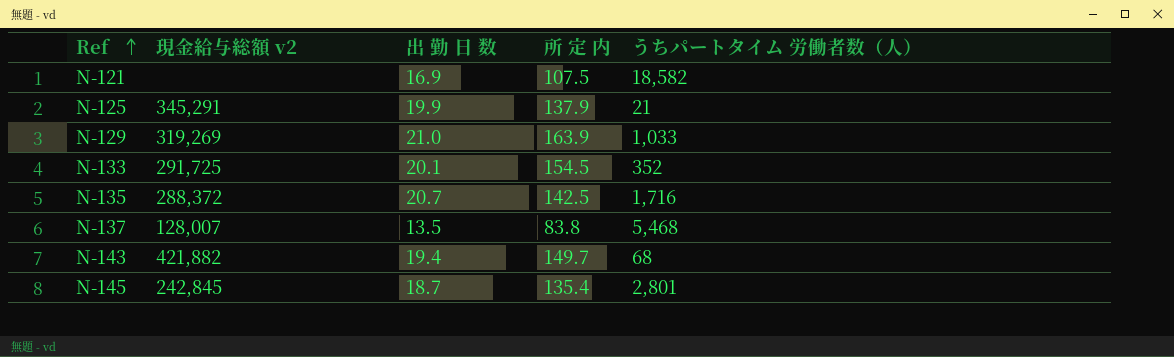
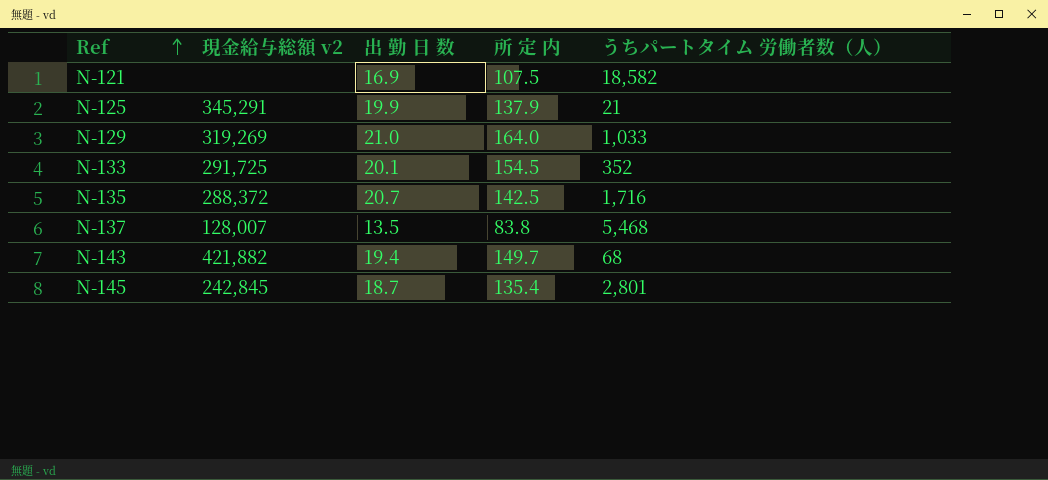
N-129 | 所 定 内: 163.9 -> 164.0

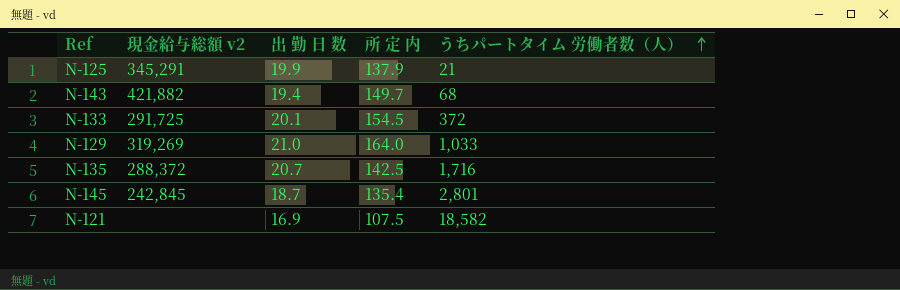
row order: Ref ascending -> うちパートタイム 労働者数（人） ascending
row N-137: 128,007 | 13.5 | 83.8 | 5,468 -> none
N-133 | うちパートタイム 労働者数（人）: 352 -> 372

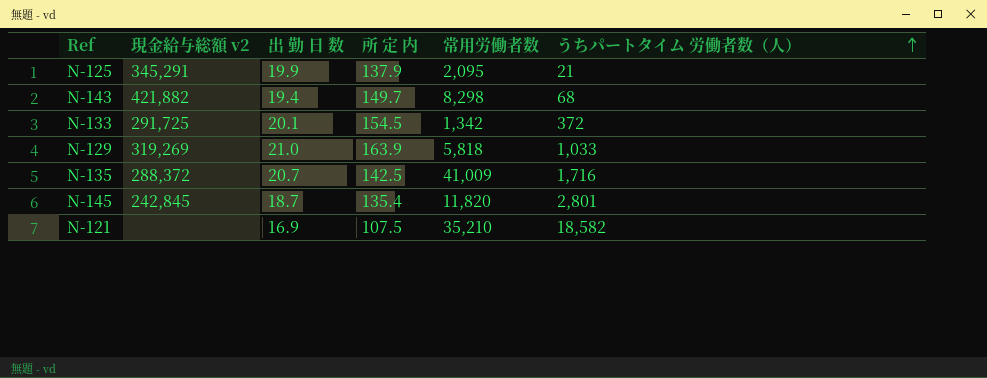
column 常用労働者数 | position: none -> 5
N-129 | 所 定 内: 164.0 -> 163.9

